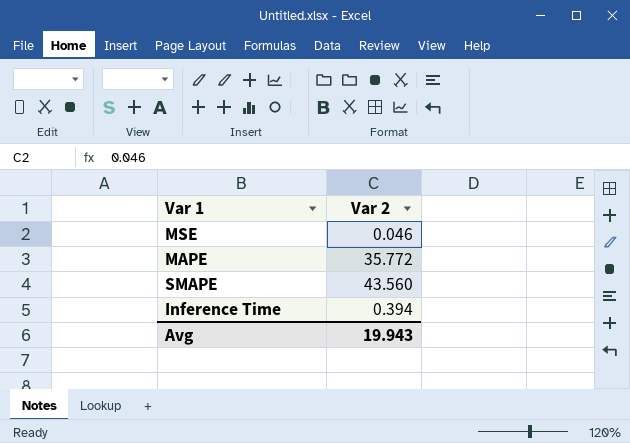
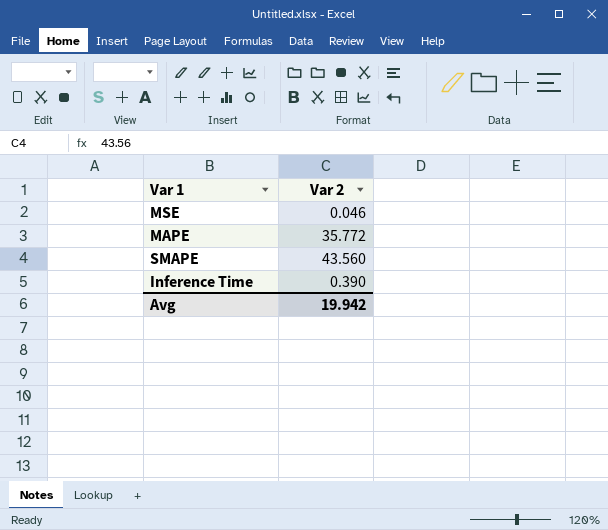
Inference Time | Var 2: 0.394 -> 0.390
Avg | Var 2: 19.943 -> 19.942

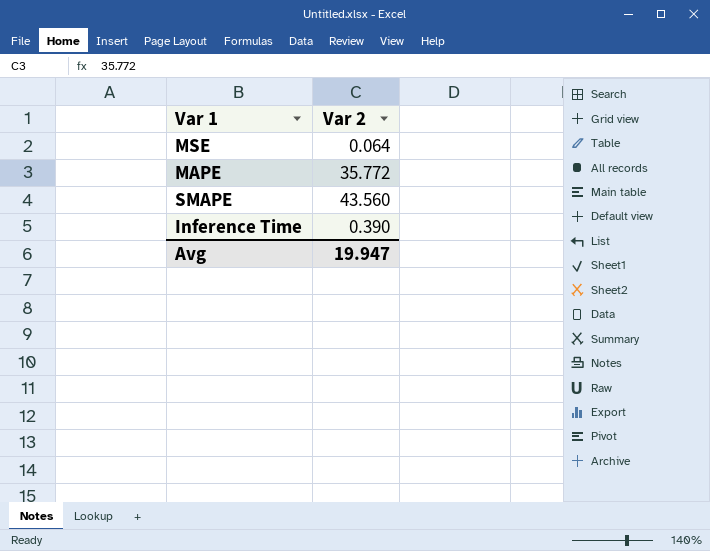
MSE | Var 2: 0.046 -> 0.064
Avg | Var 2: 19.942 -> 19.947

